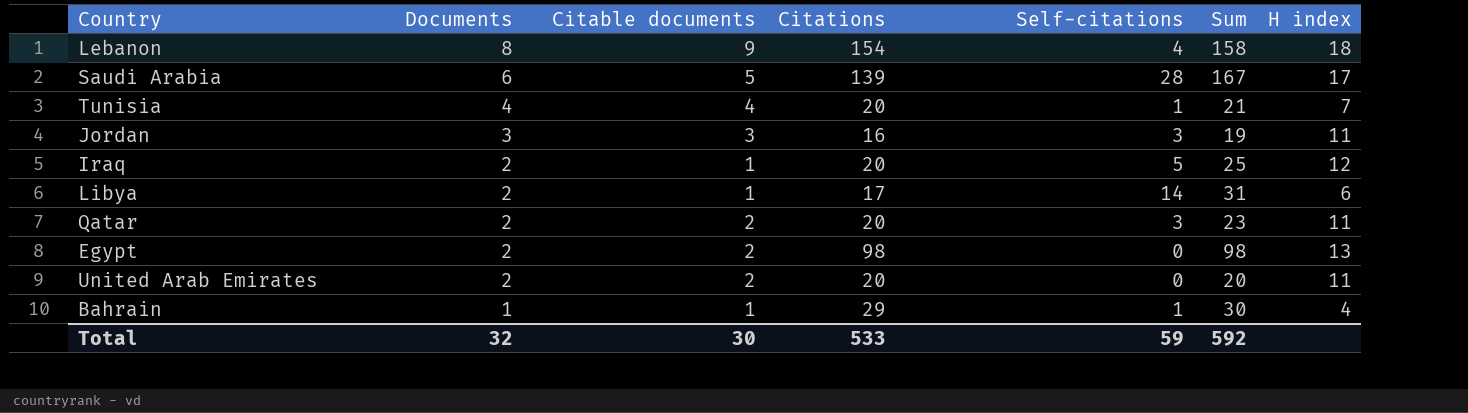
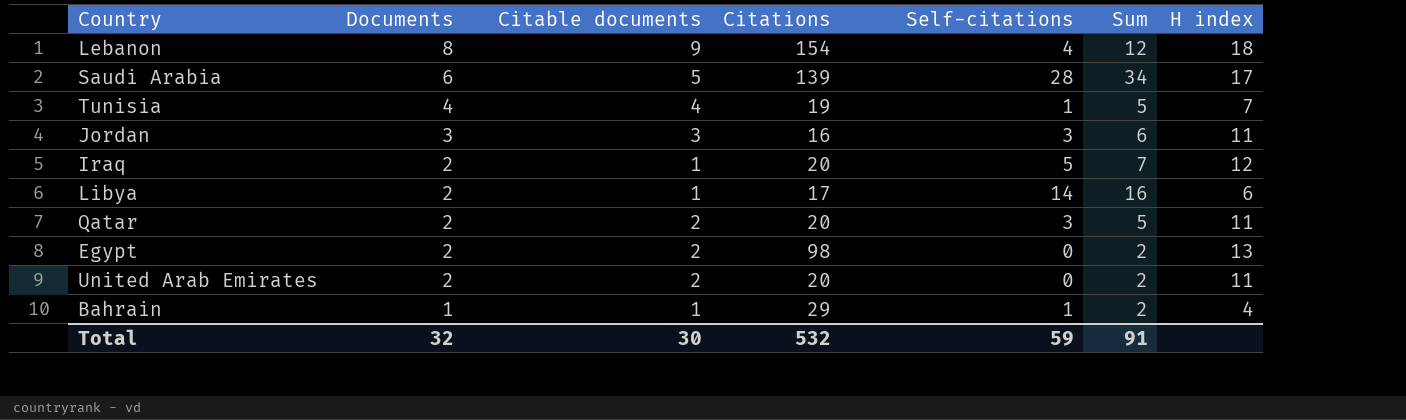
column Sum | formula: [Citations] + [Self-citations] -> [Documents] + [Self-citations]
Tunisia | Citations: 20 -> 19
Total | Citations: 533 -> 532
Total | Sum: 592 -> 91

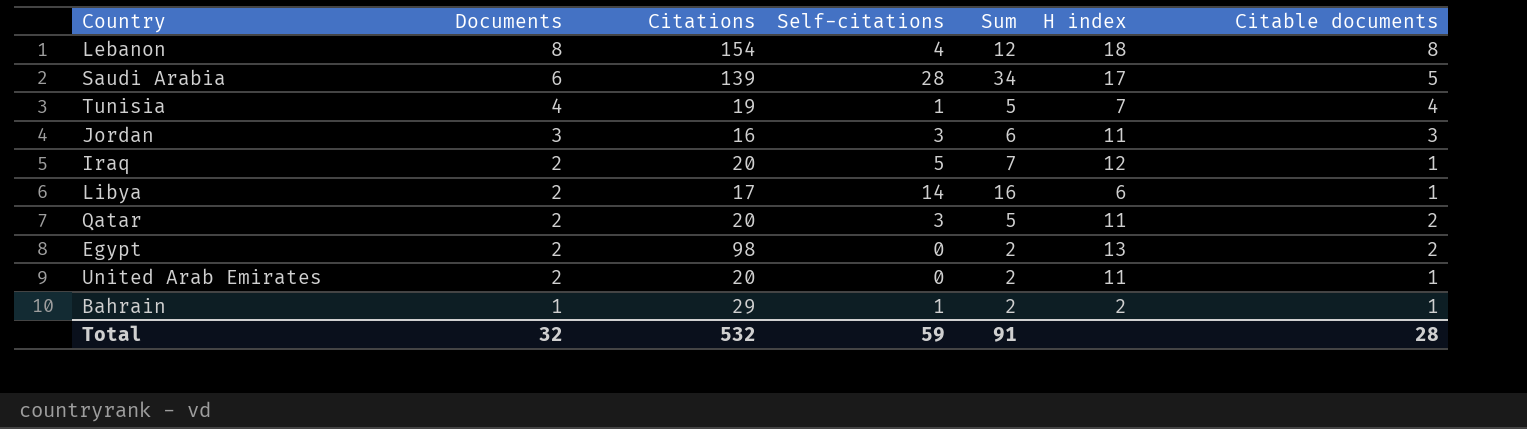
column Citable documents | position: 3 -> 7
Lebanon | Citable documents: 9 -> 8
United Arab Emirates | Citable documents: 2 -> 1
Bahrain | H index: 4 -> 2
Total | Citable documents: 30 -> 28

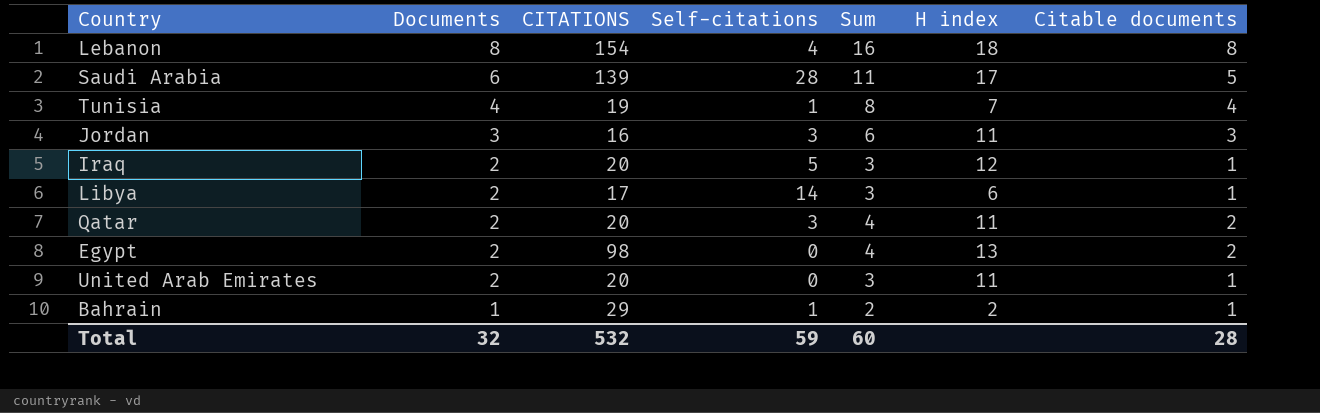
column name: Citations -> CITATIONS
column Sum | formula: [Documents] + [Self-citations] -> [Documents] + [Citable documents]
Total | Sum: 91 -> 60

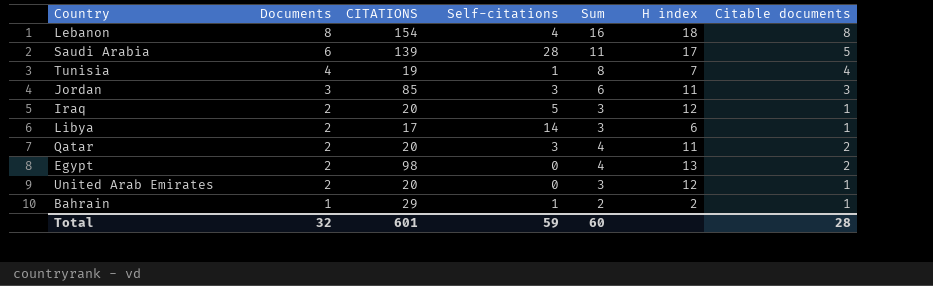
Jordan | CITATIONS: 16 -> 85
United Arab Emirates | H index: 11 -> 12
Total | CITATIONS: 532 -> 601

